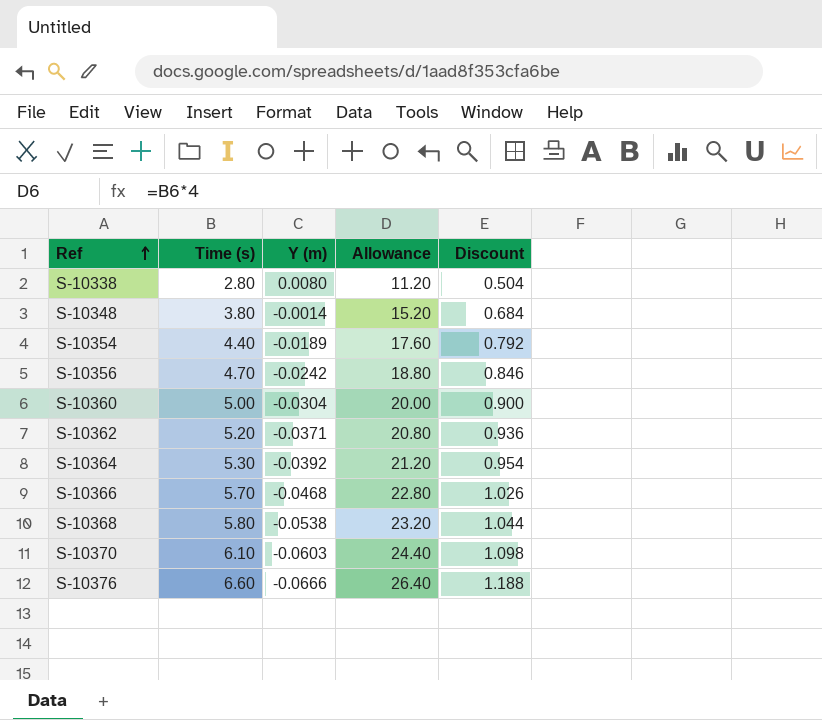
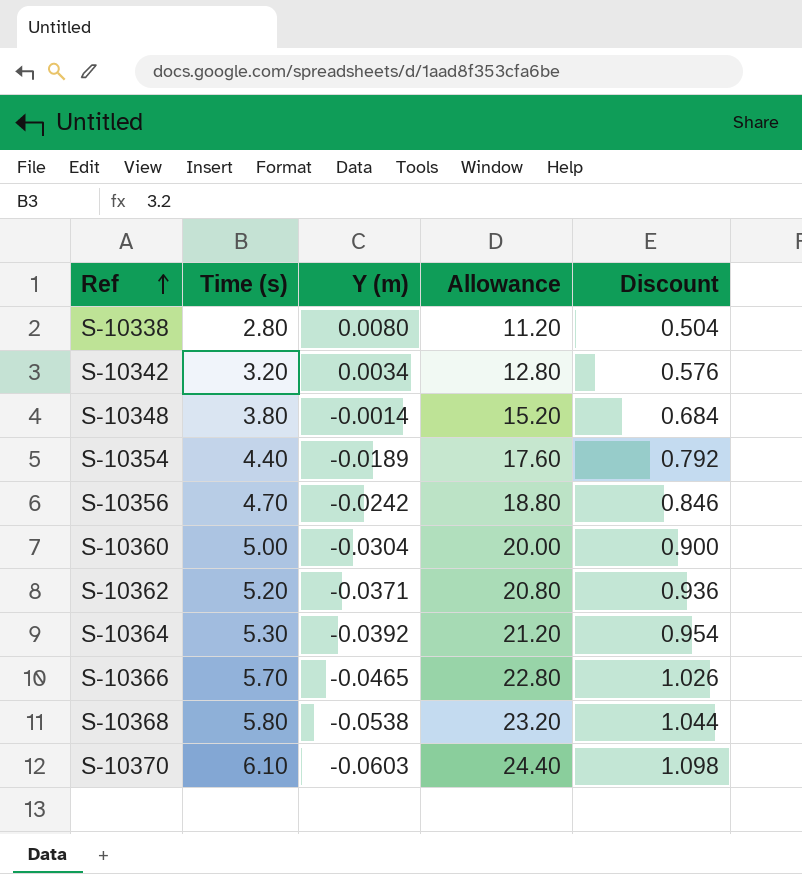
row S-10376: 6.60 | -0.0666 | 26.40 | 1.188 -> none
row S-10342: none -> 3.20 | 0.0034 | 12.80 | 0.576
S-10366 | Y (m): -0.0468 -> -0.0465

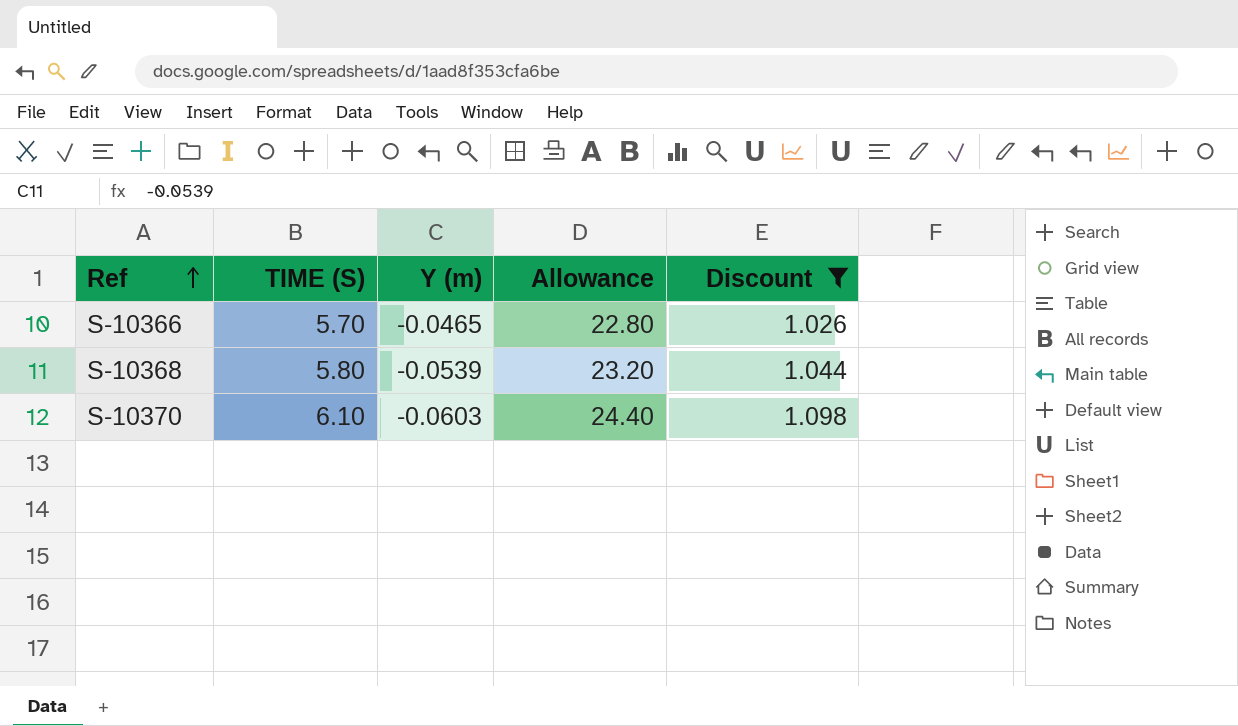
filter: none -> Discount >= 1.026
column name: Time (s) -> TIME (S)
S-10368 | Y (m): -0.0538 -> -0.0539

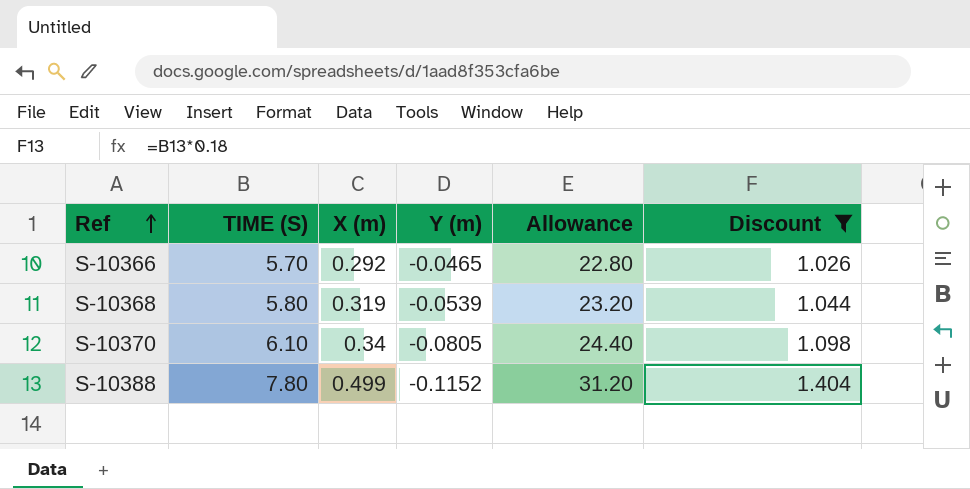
column X (m) | position: none -> 3
S-10370 | Y (m): -0.0603 -> -0.0805
row S-10388: none -> 7.80 | 0.499 | -0.1152 | 31.20 | 1.404

